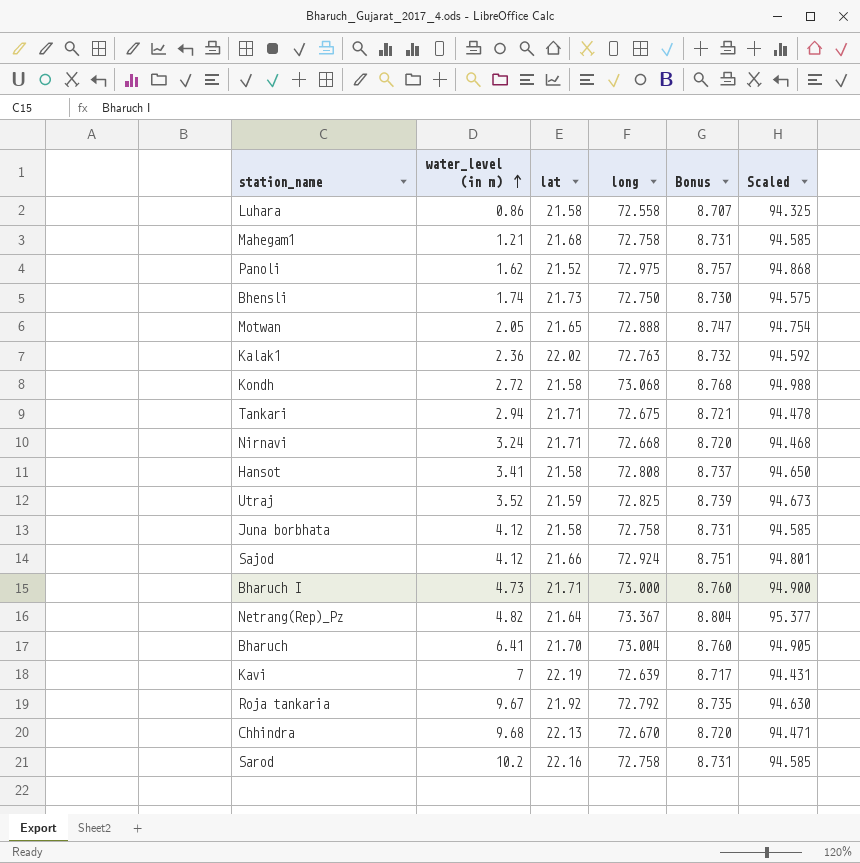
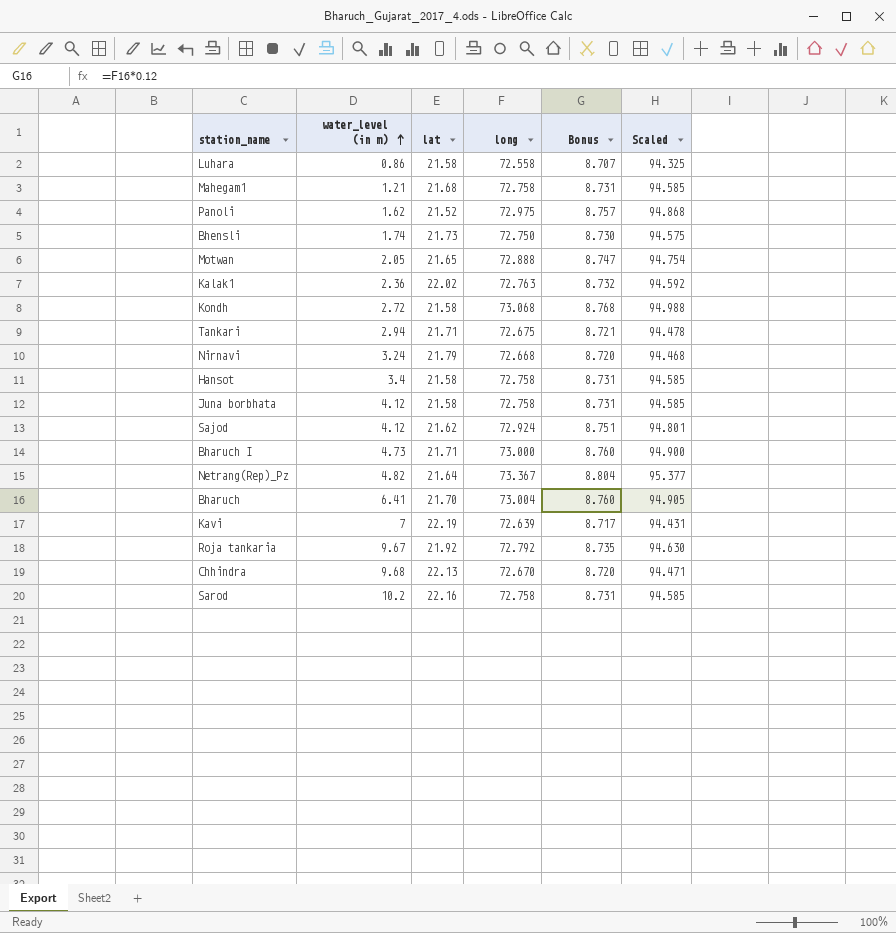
row Utraj: 3.52 | 21.59 | 72.825 | 8.739 | 94.673 -> none
Nirnavi | lat: 21.71 -> 21.79
Hansot | water_level (in m): 3.41 -> 3.4
Hansot | long: 72.808 -> 72.758
Hansot | Bonus: 8.737 -> 8.731
Hansot | Scaled: 94.650 -> 94.585
Sajod | lat: 21.66 -> 21.62

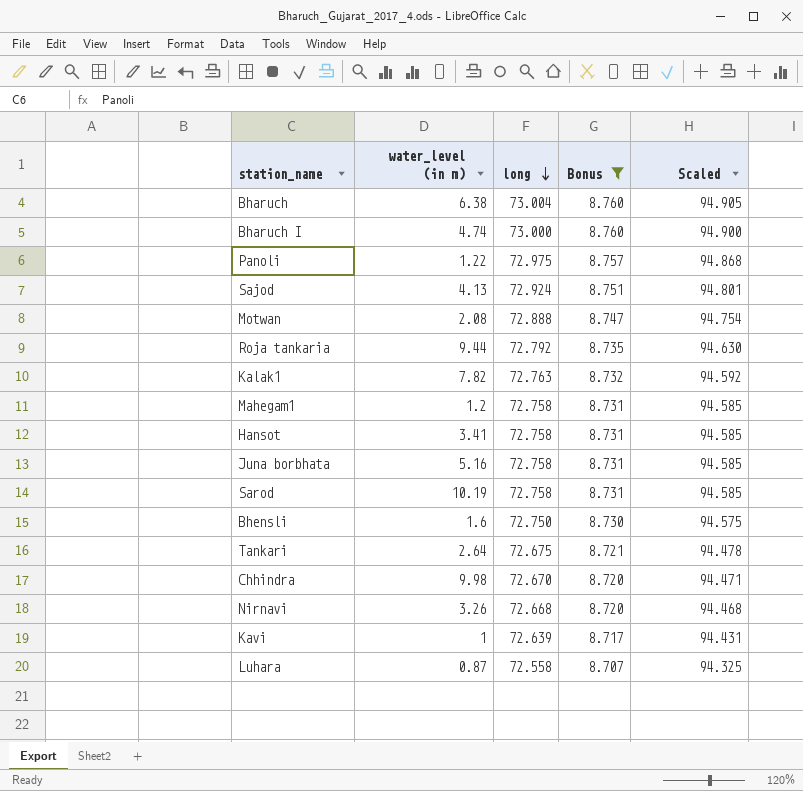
filter: none -> Bonus <= 8.760
row order: water_level (in m) ascending -> long descending
column lat | position: 3 -> none
Bharuch | water_level (in m): 6.41 -> 6.38
Bharuch I | water_level (in m): 4.73 -> 4.74
Panoli | water_level (in m): 1.62 -> 1.22
Sajod | water_level (in m): 4.12 -> 4.13
Motwan | water_level (in m): 2.05 -> 2.08
Roja tankaria | water_level (in m): 9.67 -> 9.44
Kalak1 | water_level (in m): 2.36 -> 7.82
Mahegam1 | water_level (in m): 1.21 -> 1.2
Hansot | water_level (in m): 3.4 -> 3.41
Juna borbhata | water_level (in m): 4.12 -> 5.16
Sarod | water_level (in m): 10.2 -> 10.19
Bhensli | water_level (in m): 1.74 -> 1.6
Tankari | water_level (in m): 2.94 -> 2.64
Chhindra | water_level (in m): 9.68 -> 9.98
Nirnavi | water_level (in m): 3.24 -> 3.26
Kavi | water_level (in m): 7 -> 1
Luhara | water_level (in m): 0.86 -> 0.87

